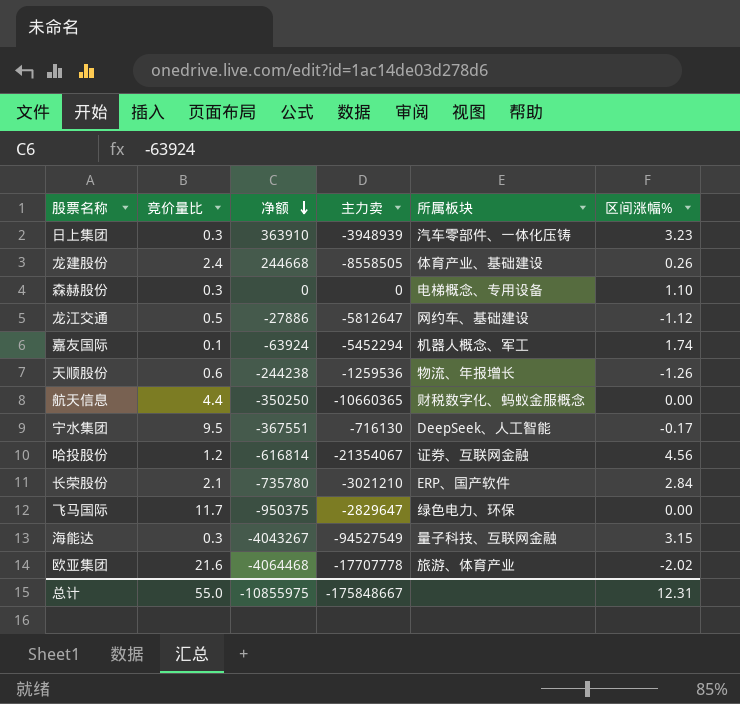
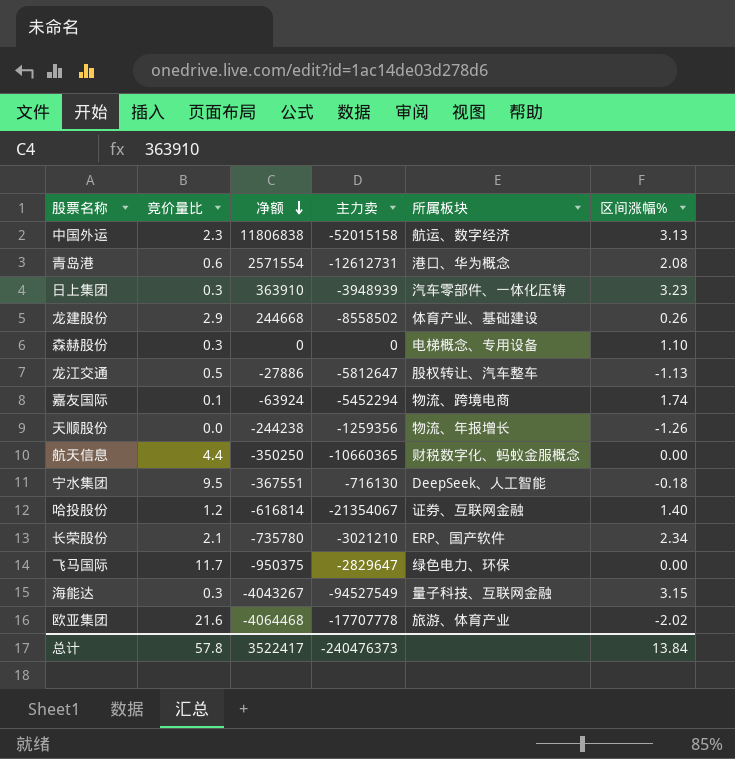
row 中国外运: none -> 2.3 | 11806838 | -52015158 | 航运、数字经济 | 3.13
row 青岛港: none -> 0.6 | 2571554 | -12612731 | 港口、华为概念 | 2.08
龙建股份 | 竞价量比: 2.4 -> 2.9
龙建股份 | 主力卖: -8558505 -> -8558502
龙江交通 | 所属板块: 网约车、基础建设 -> 股权转让、汽车整车
龙江交通 | 区间涨幅%: -1.12 -> -1.13
嘉友国际 | 所属板块: 机器人概念、军工 -> 物流、跨境电商
天顺股份 | 竞价量比: 0.6 -> 0.0
天顺股份 | 主力卖: -1259536 -> -1259356
宁水集团 | 区间涨幅%: -0.17 -> -0.18
哈投股份 | 区间涨幅%: 4.56 -> 1.40
长荣股份 | 区间涨幅%: 2.84 -> 2.34
总计 | 竞价量比: 55.0 -> 57.8
总计 | 净额: -10855975 -> 3522417
总计 | 主力卖: -175848667 -> -240476373
总计 | 区间涨幅%: 12.31 -> 13.84

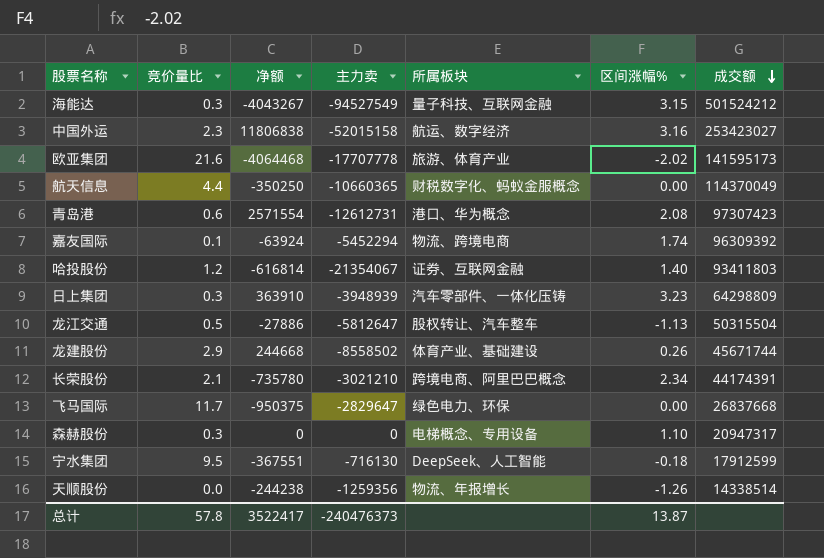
row order: 净额 descending -> 成交额 descending
column 成交额 | position: none -> 7
中国外运 | 区间涨幅%: 3.13 -> 3.16
长荣股份 | 所属板块: ERP、国产软件 -> 跨境电商、阿里巴巴概念
总计 | 区间涨幅%: 13.84 -> 13.87

